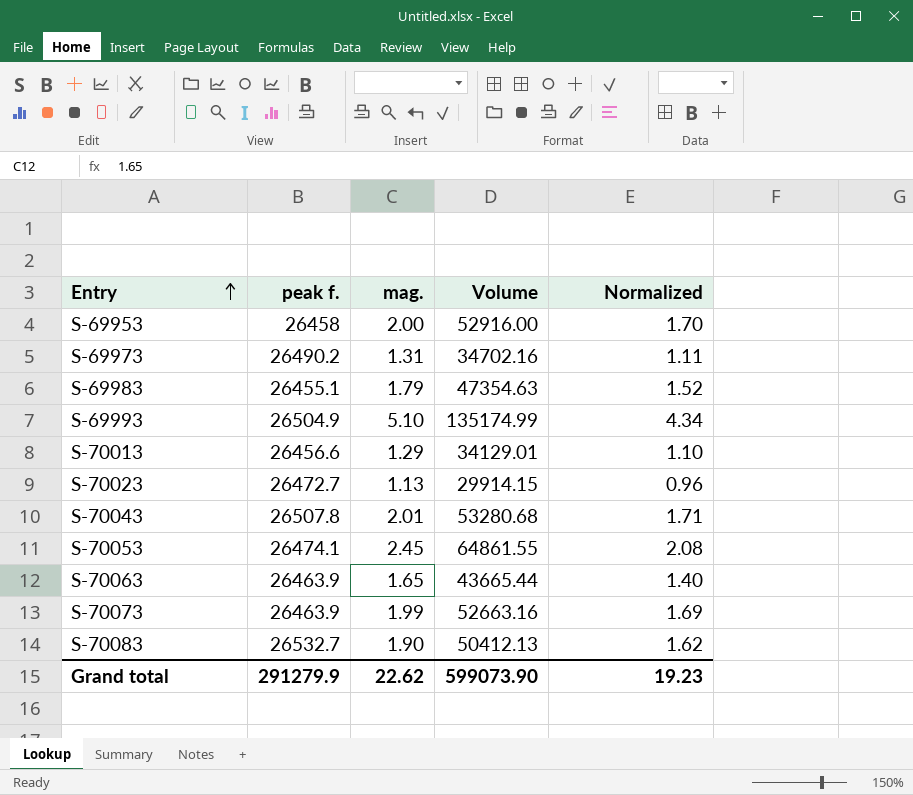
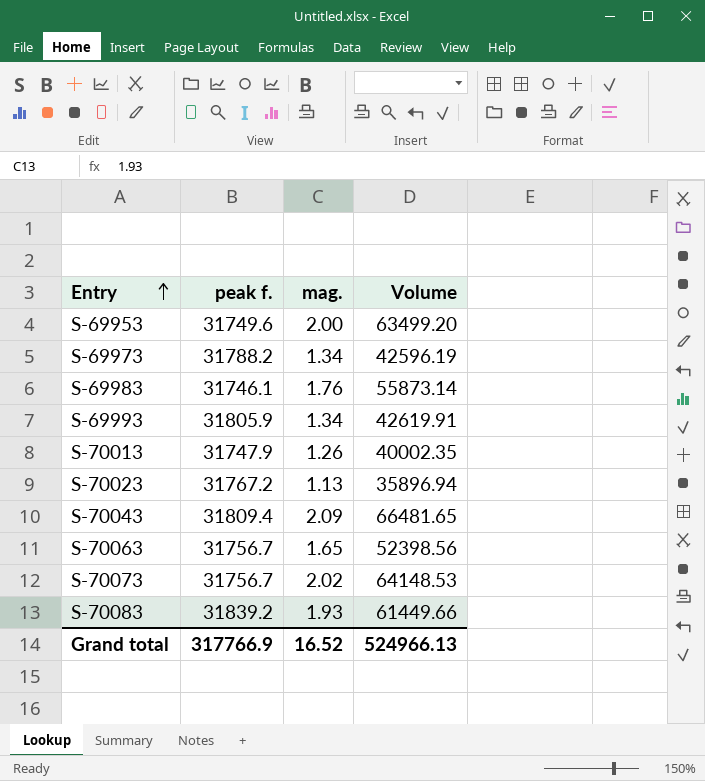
column Normalized | formula: [mag.] * 0.85 -> none
row S-70053: 26474.1 | 2.45 | 64861.55 | 2.08 -> none
S-69953 | peak f.: 26458 -> 31749.6
S-69953 | Volume: 52916.00 -> 63499.20
S-69973 | peak f.: 26490.2 -> 31788.2
S-69973 | mag.: 1.31 -> 1.34
S-69973 | Volume: 34702.16 -> 42596.19
S-69983 | peak f.: 26455.1 -> 31746.1
S-69983 | mag.: 1.79 -> 1.76
S-69983 | Volume: 47354.63 -> 55873.14
S-69993 | peak f.: 26504.9 -> 31805.9
S-69993 | mag.: 5.10 -> 1.34
S-69993 | Volume: 135174.99 -> 42619.91
S-70013 | peak f.: 26456.6 -> 31747.9
S-70013 | mag.: 1.29 -> 1.26
S-70013 | Volume: 34129.01 -> 40002.35
S-70023 | peak f.: 26472.7 -> 31767.2
S-70023 | Volume: 29914.15 -> 35896.94
S-70043 | peak f.: 26507.8 -> 31809.4
S-70043 | mag.: 2.01 -> 2.09
S-70043 | Volume: 53280.68 -> 66481.65
S-70063 | peak f.: 26463.9 -> 31756.7
S-70063 | Volume: 43665.44 -> 52398.56
S-70073 | peak f.: 26463.9 -> 31756.7
S-70073 | mag.: 1.99 -> 2.02
S-70073 | Volume: 52663.16 -> 64148.53
S-70083 | peak f.: 26532.7 -> 31839.2
S-70083 | mag.: 1.90 -> 1.93
S-70083 | Volume: 50412.13 -> 61449.66
Grand total | peak f.: 291279.9 -> 317766.9
Grand total | mag.: 22.62 -> 16.52
Grand total | Volume: 599073.90 -> 524966.13

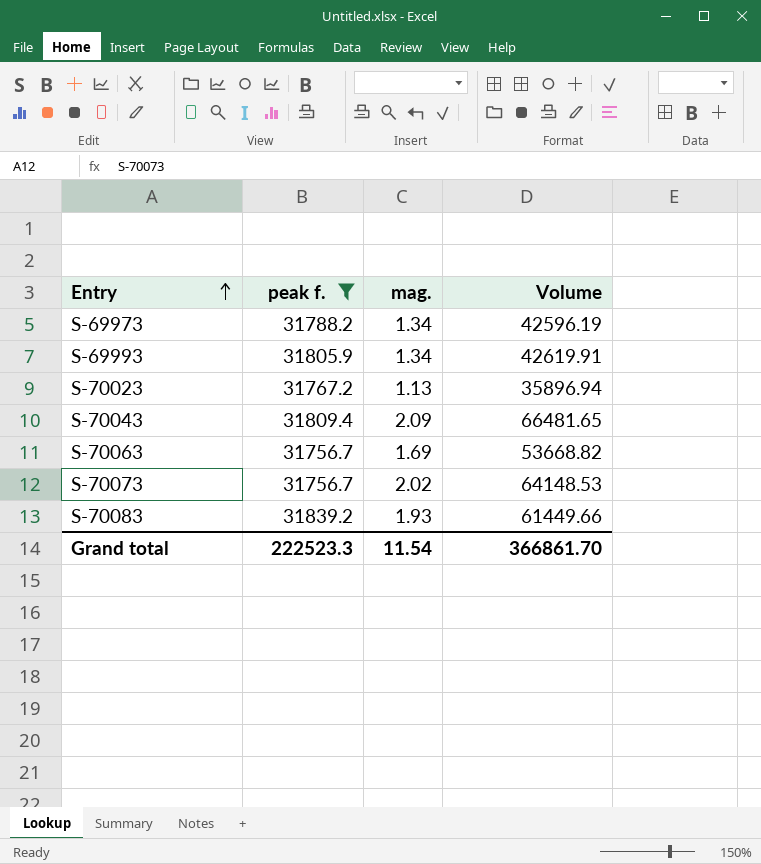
filter: none -> peak f. >= 31756.7
S-70063 | mag.: 1.65 -> 1.69
S-70063 | Volume: 52398.56 -> 53668.82
Grand total | peak f.: 317766.9 -> 222523.3
Grand total | mag.: 16.52 -> 11.54
Grand total | Volume: 524966.13 -> 366861.70

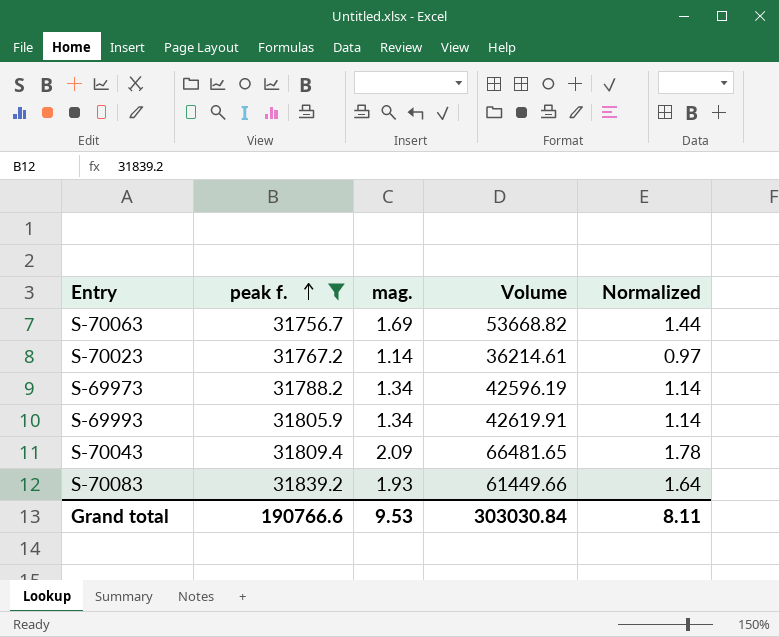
row order: Entry ascending -> peak f. ascending
column Normalized | formula: none -> [mag.] * 0.85
row S-70073: 31756.7 | 2.02 | 64148.53 -> none
S-70023 | mag.: 1.13 -> 1.14
S-70023 | Volume: 35896.94 -> 36214.61
Grand total | peak f.: 222523.3 -> 190766.6
Grand total | mag.: 11.54 -> 9.53
Grand total | Volume: 366861.70 -> 303030.84

